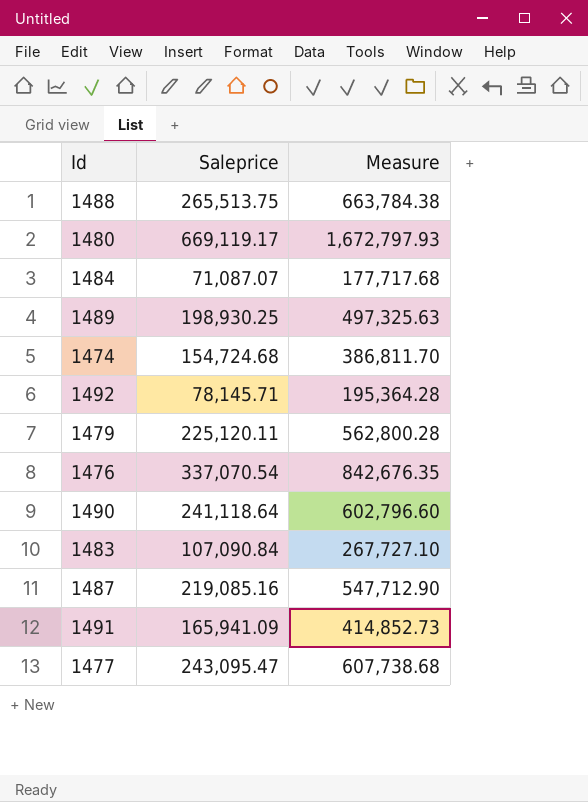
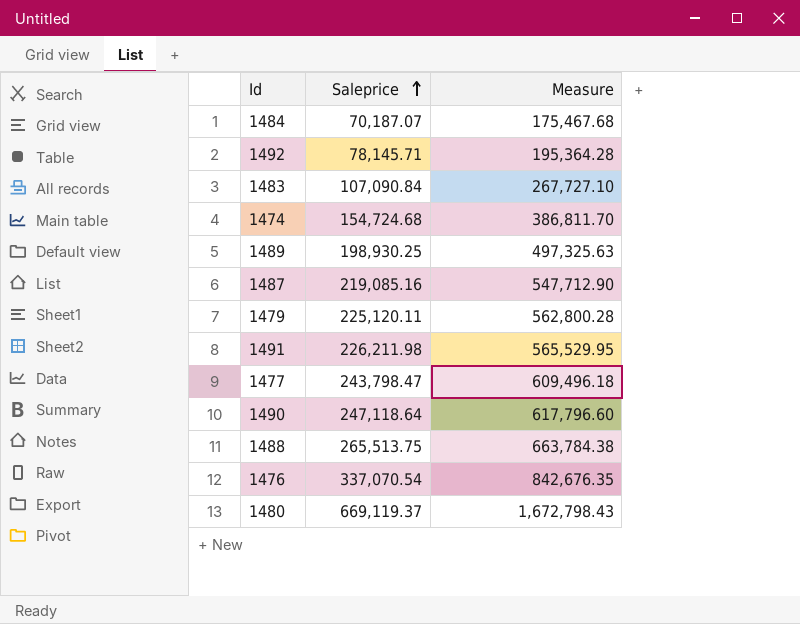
row order: none -> Saleprice ascending
1484 | Saleprice: 71,087.07 -> 70,187.07
1484 | Measure: 177,717.68 -> 175,467.68
1491 | Saleprice: 165,941.09 -> 226,211.98
1491 | Measure: 414,852.73 -> 565,529.95
1477 | Saleprice: 243,095.47 -> 243,798.47
1477 | Measure: 607,738.68 -> 609,496.18
1490 | Saleprice: 241,118.64 -> 247,118.64
1490 | Measure: 602,796.60 -> 617,796.60
1480 | Saleprice: 669,119.17 -> 669,119.37
1480 | Measure: 1,672,797.93 -> 1,672,798.43

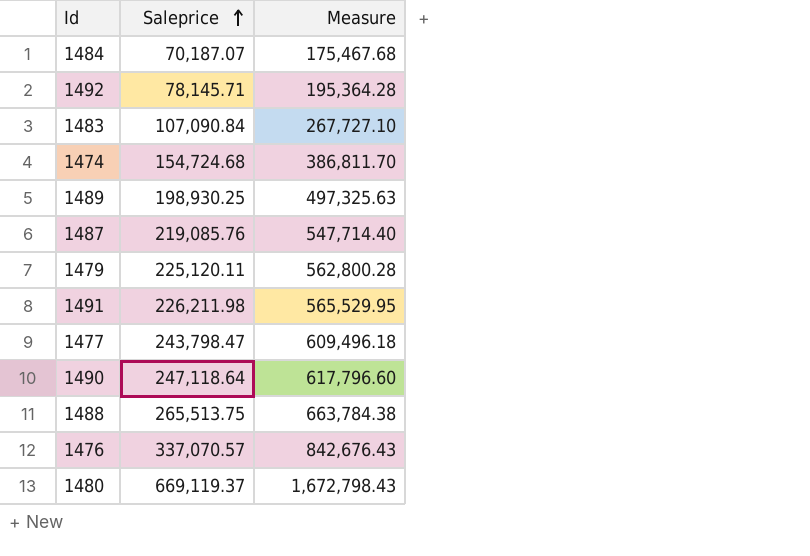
1487 | Saleprice: 219,085.16 -> 219,085.76
1487 | Measure: 547,712.90 -> 547,714.40
1476 | Saleprice: 337,070.54 -> 337,070.57
1476 | Measure: 842,676.35 -> 842,676.43

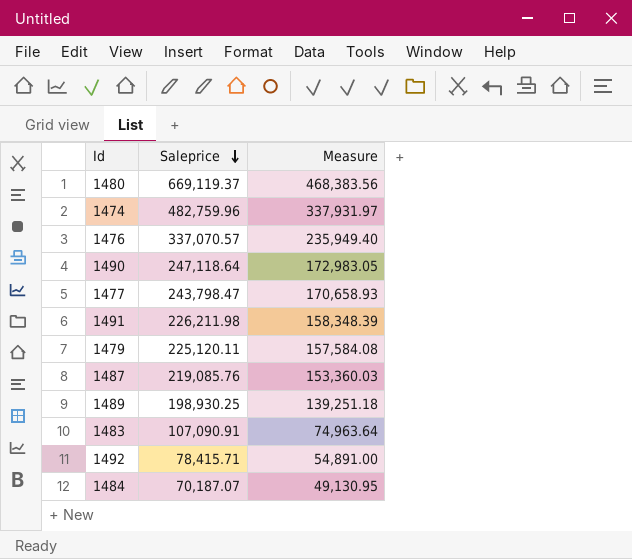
row order: Saleprice ascending -> Saleprice descending
column Measure | formula: [Saleprice] * 2.5 -> [Saleprice] * 0.7
row 1488: 265,513.75 | 663,784.38 -> none
1474 | Saleprice: 154,724.68 -> 482,759.96
1483 | Saleprice: 107,090.84 -> 107,090.91
1492 | Saleprice: 78,145.71 -> 78,415.71

